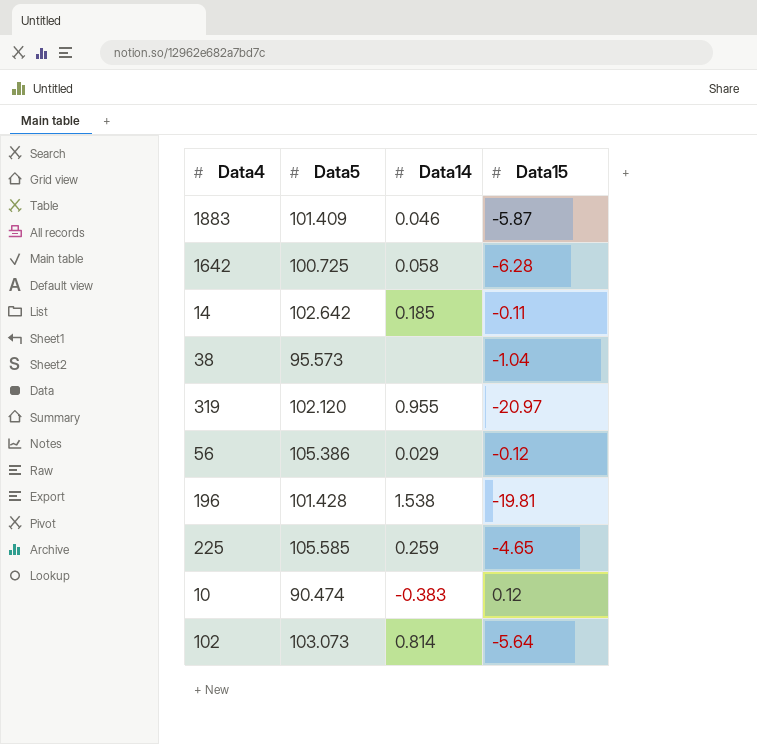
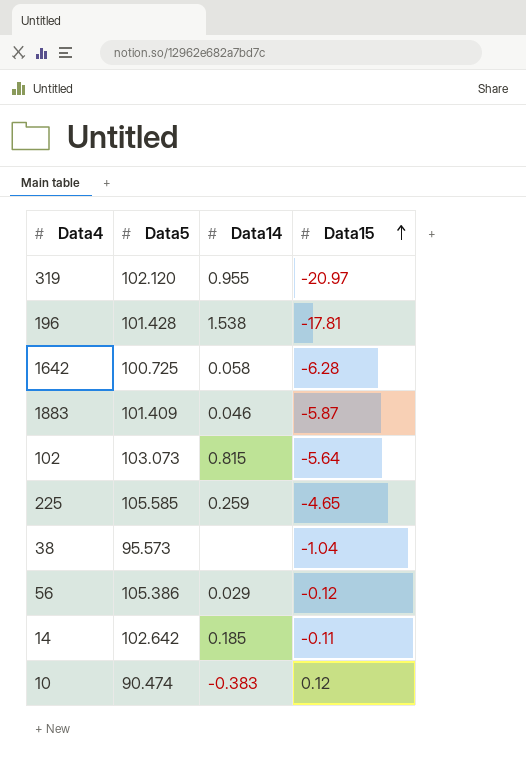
row order: none -> Data15 ascending
196 | Data15: -19.81 -> -17.81
102 | Data14: 0.814 -> 0.815

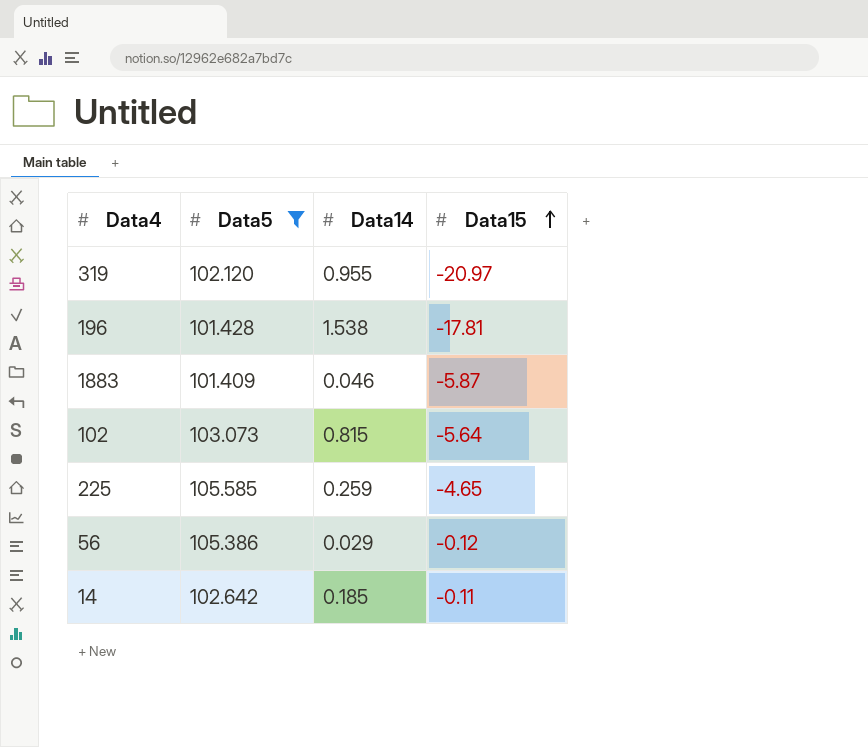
filter: none -> Data5 >= 101.409

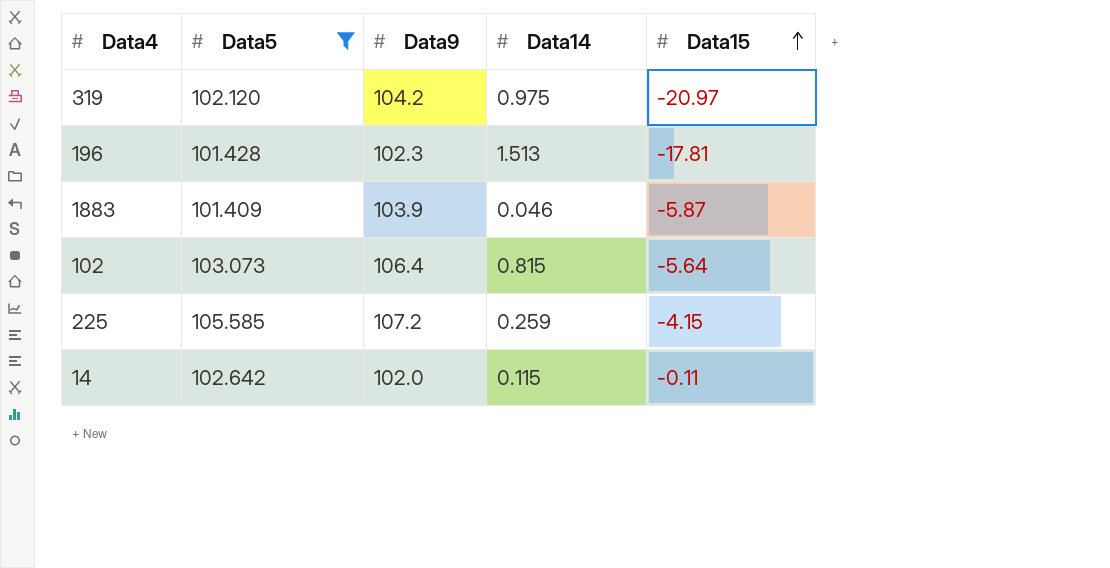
column Data9 | position: none -> 3
row 56: 105.386 | 0.029 | -0.12 -> none
319 | Data14: 0.955 -> 0.975
196 | Data14: 1.538 -> 1.513
225 | Data15: -4.65 -> -4.15
14 | Data14: 0.185 -> 0.115

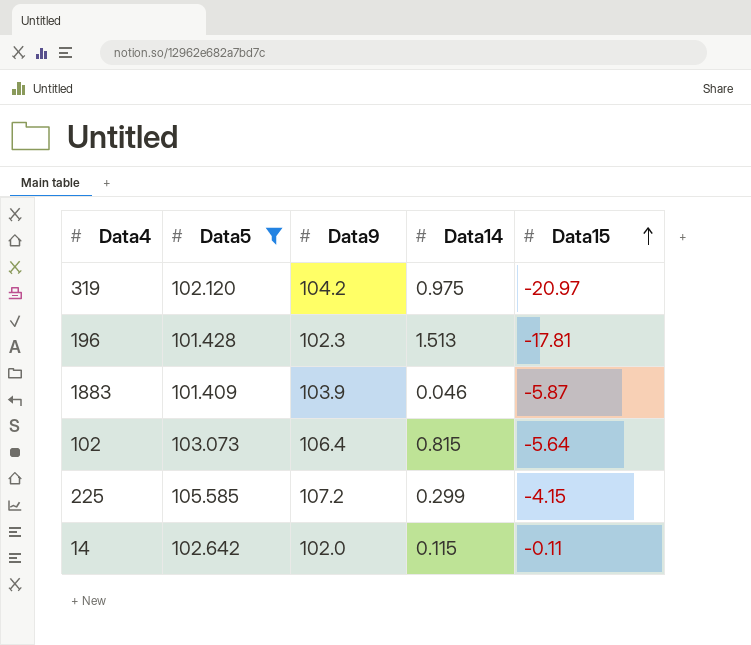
225 | Data14: 0.259 -> 0.299

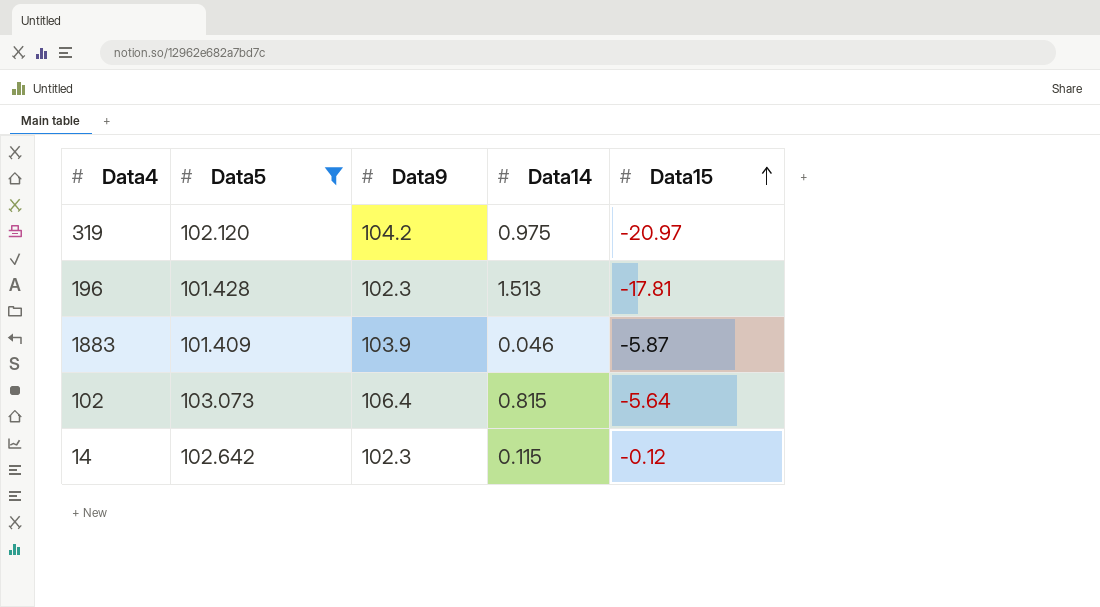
row 225: 105.585 | 107.2 | 0.299 | -4.15 -> none
14 | Data9: 102.0 -> 102.3
14 | Data15: -0.11 -> -0.12

